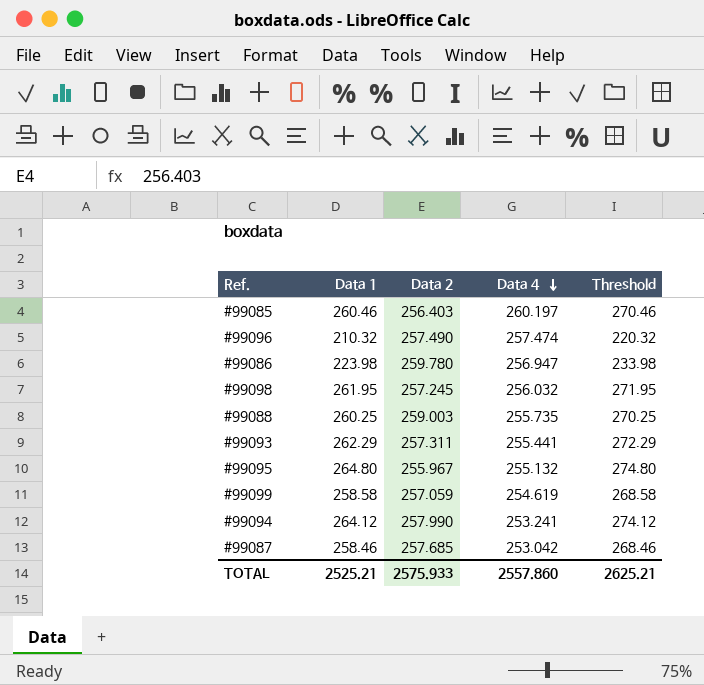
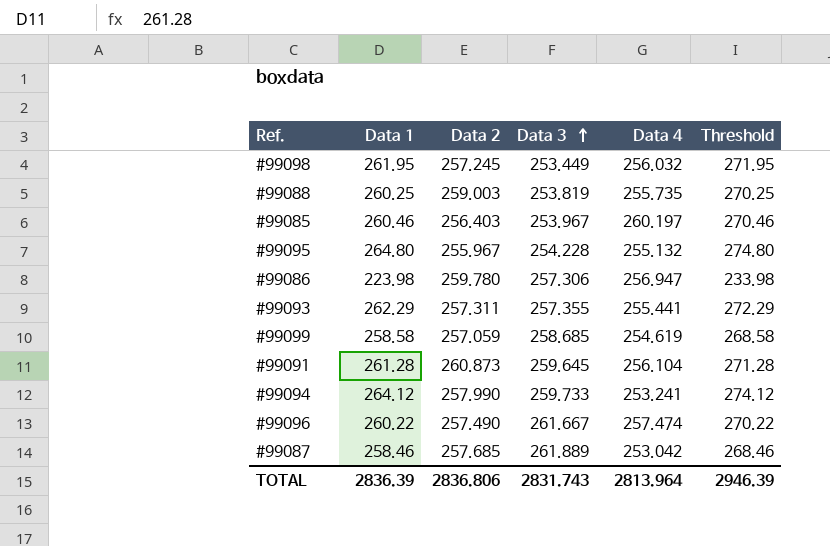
row order: Data 4 descending -> Data 3 ascending
column Data 3 | position: none -> 4
row #99091: none -> 261.28 | 260.873 | 259.645 | 256.104 | 271.28
#99096 | Data 1: 210.32 -> 260.22
#99096 | Threshold: 220.32 -> 270.22
TOTAL | Data 1: 2525.21 -> 2836.39
TOTAL | Data 2: 2575.933 -> 2836.806
TOTAL | Data 4: 2557.860 -> 2813.964
TOTAL | Threshold: 2625.21 -> 2946.39

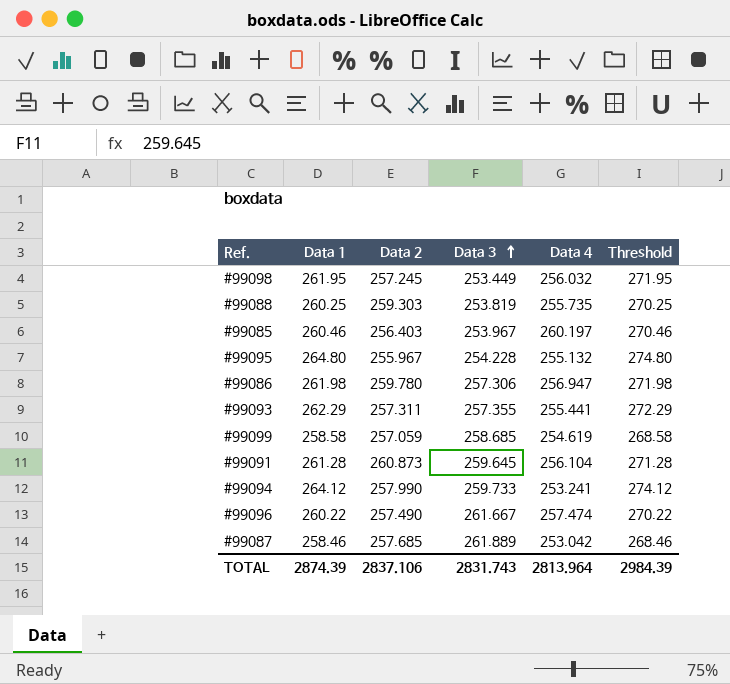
#99088 | Data 2: 259.003 -> 259.303
#99086 | Data 1: 223.98 -> 261.98
#99086 | Threshold: 233.98 -> 271.98
TOTAL | Data 1: 2836.39 -> 2874.39
TOTAL | Data 2: 2836.806 -> 2837.106
TOTAL | Threshold: 2946.39 -> 2984.39

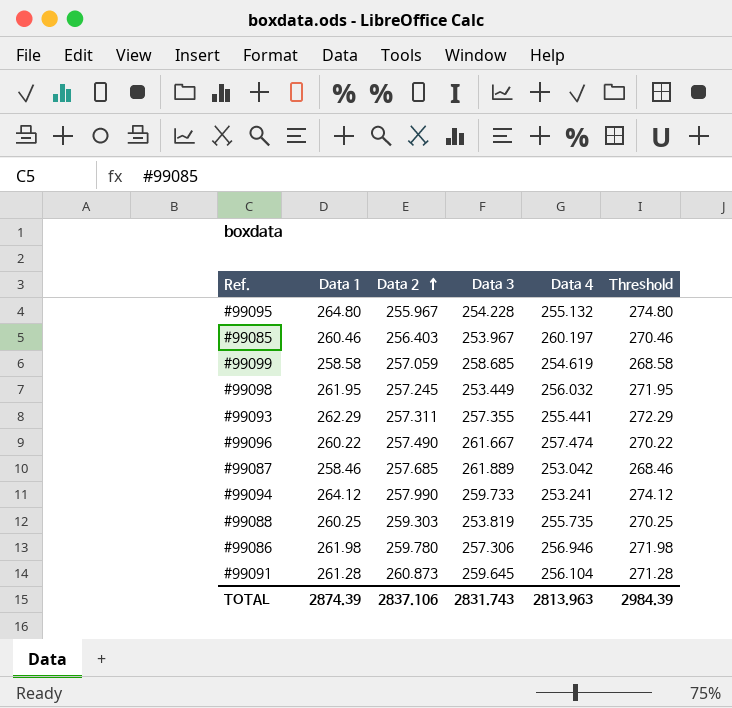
row order: Data 3 ascending -> Data 2 ascending
#99086 | Data 4: 256.947 -> 256.946
TOTAL | Data 4: 2813.964 -> 2813.963

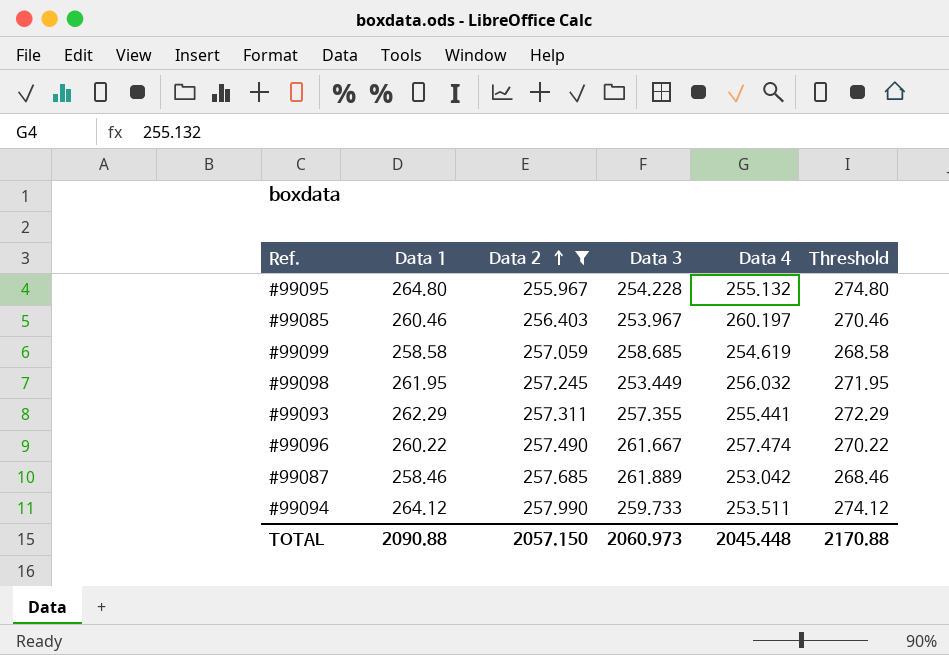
filter: none -> Data 2 <= 257.990
#99094 | Data 4: 253.241 -> 253.511
TOTAL | Data 1: 2874.39 -> 2090.88
TOTAL | Data 2: 2837.106 -> 2057.150
TOTAL | Data 3: 2831.743 -> 2060.973
TOTAL | Data 4: 2813.963 -> 2045.448
TOTAL | Threshold: 2984.39 -> 2170.88

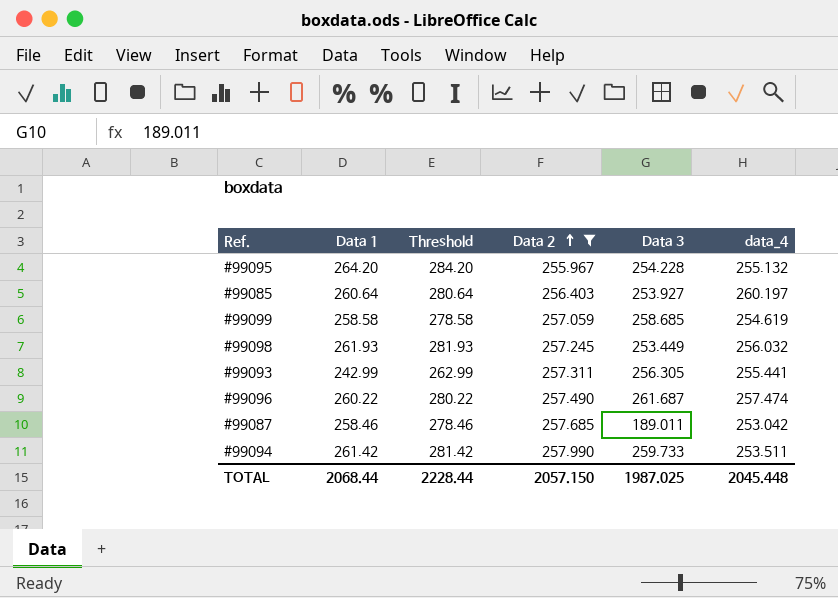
column Threshold | formula: [Data 1] + 10 -> [Data 1] + 20
column Threshold | position: 6 -> 3
column name: Data 4 -> data_4
#99095 | Data 1: 264.80 -> 264.20
#99085 | Data 1: 260.46 -> 260.64
#99085 | Data 3: 253.967 -> 253.927
#99098 | Data 1: 261.95 -> 261.93
#99093 | Data 1: 262.29 -> 242.99
#99093 | Data 3: 257.355 -> 256.305
#99096 | Data 3: 261.667 -> 261.687
#99087 | Data 3: 261.889 -> 189.011
#99094 | Data 1: 264.12 -> 261.42
TOTAL | Data 1: 2090.88 -> 2068.44
TOTAL | Threshold: 2170.88 -> 2228.44
TOTAL | Data 3: 2060.973 -> 1987.025

